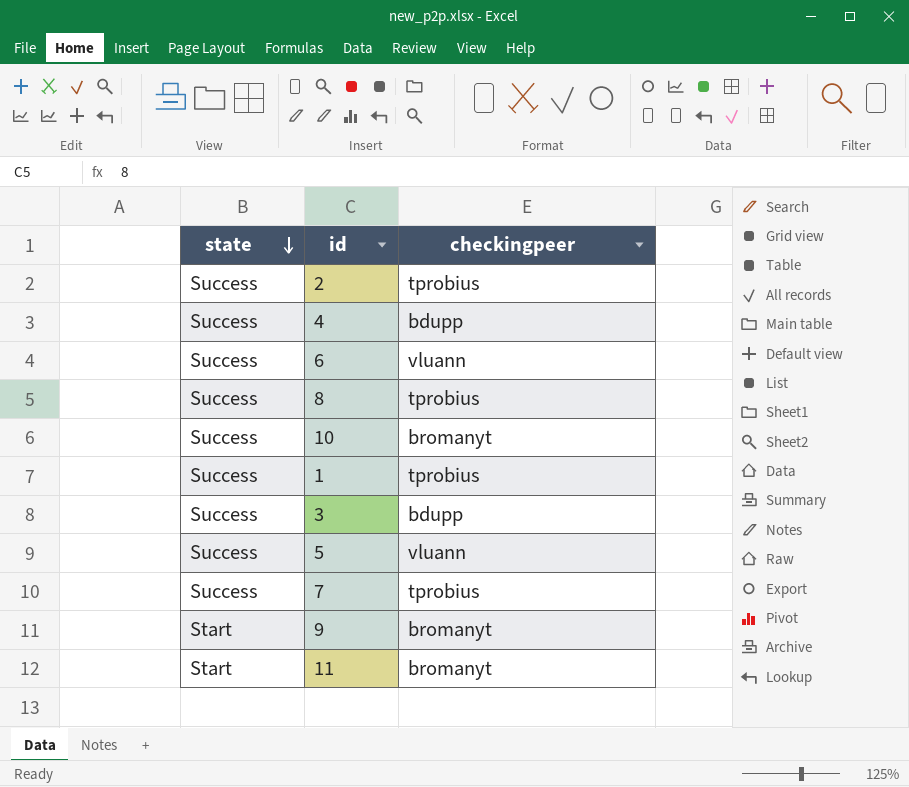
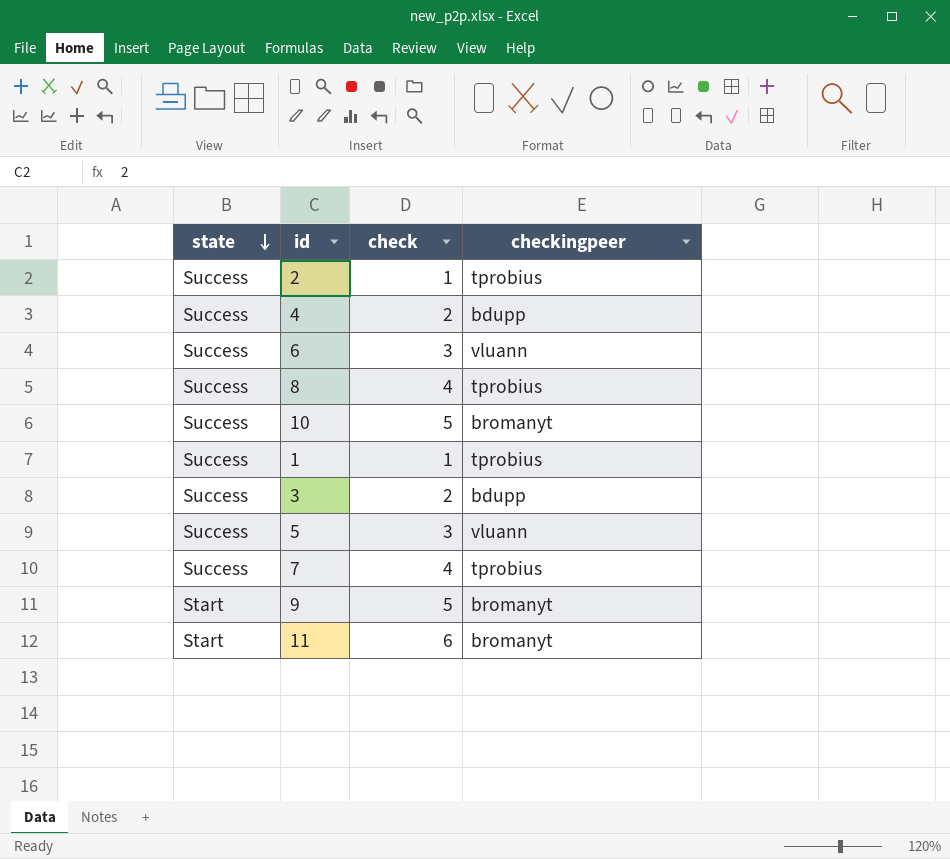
column check | position: none -> 3

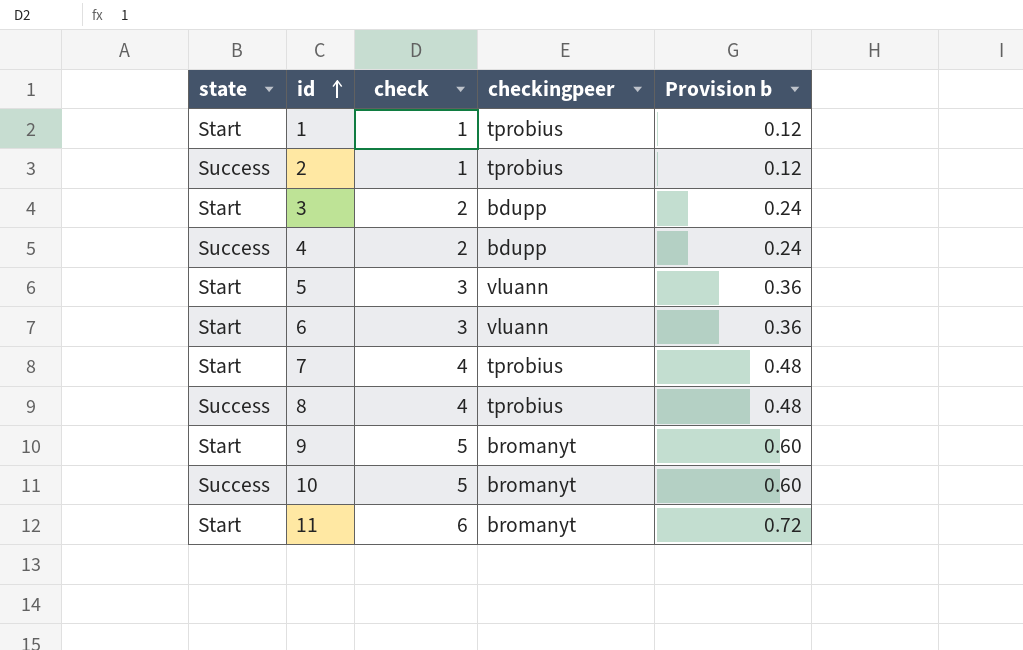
row order: state descending -> id ascending
column Provision b | formula: none -> [check] * 0.12
1 | state: Success -> Start
3 | state: Success -> Start
5 | state: Success -> Start
6 | state: Success -> Start
7 | state: Success -> Start

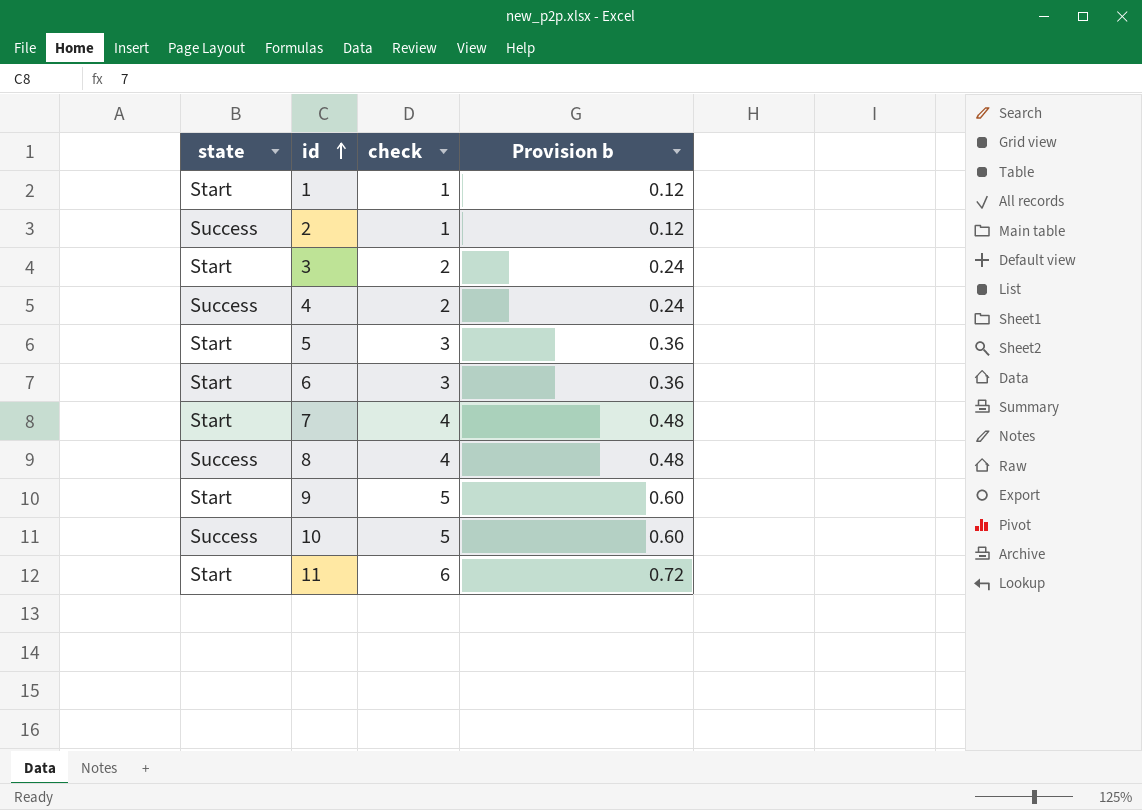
column checkingpeer | position: 4 -> none

